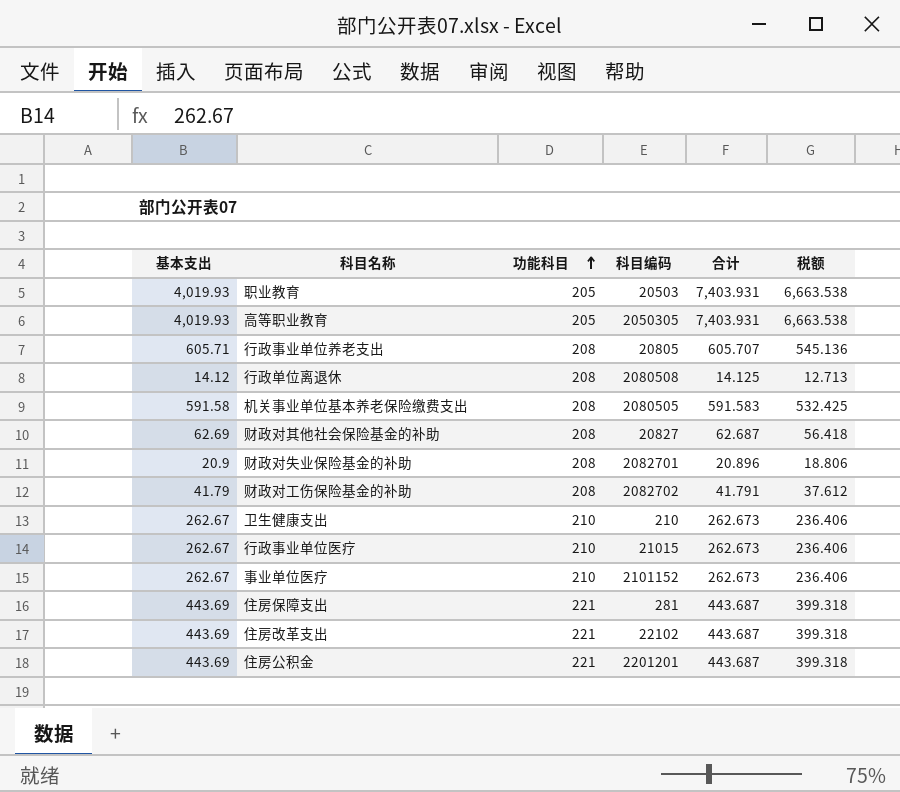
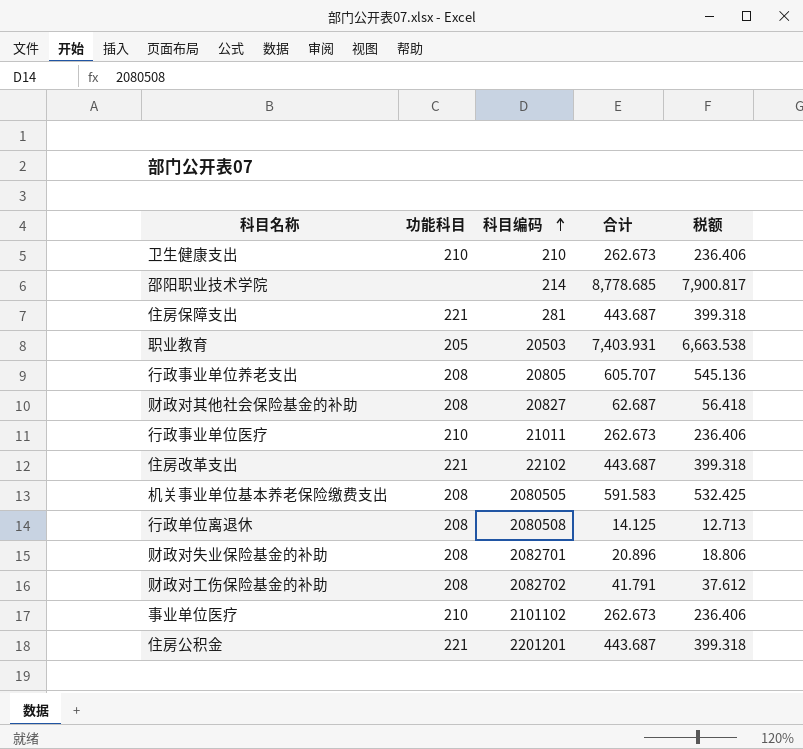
row order: 功能科目 ascending -> 科目编码 ascending
column 基本支出 | position: 1 -> none
row 高等职业教育: 4,019.93 | 205 | 2050305 | 7,403.931 | 6,663.538 -> none
row 邵阳职业技术学院: none -> none | 214 | 8,778.685 | 7,900.817
行政事业单位医疗 | 科目编码: 21015 -> 21011
事业单位医疗 | 科目编码: 2101152 -> 2101102

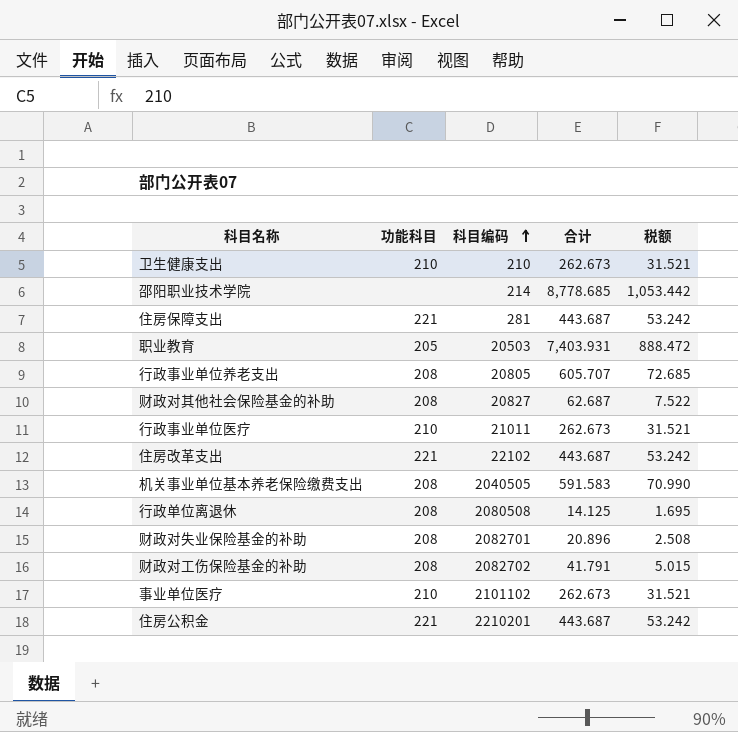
column 税额 | formula: [合计] * 0.9 -> [合计] * 0.12
机关事业单位基本养老保险缴费支出 | 科目编码: 2080505 -> 2040505
住房公积金 | 科目编码: 2201201 -> 2210201

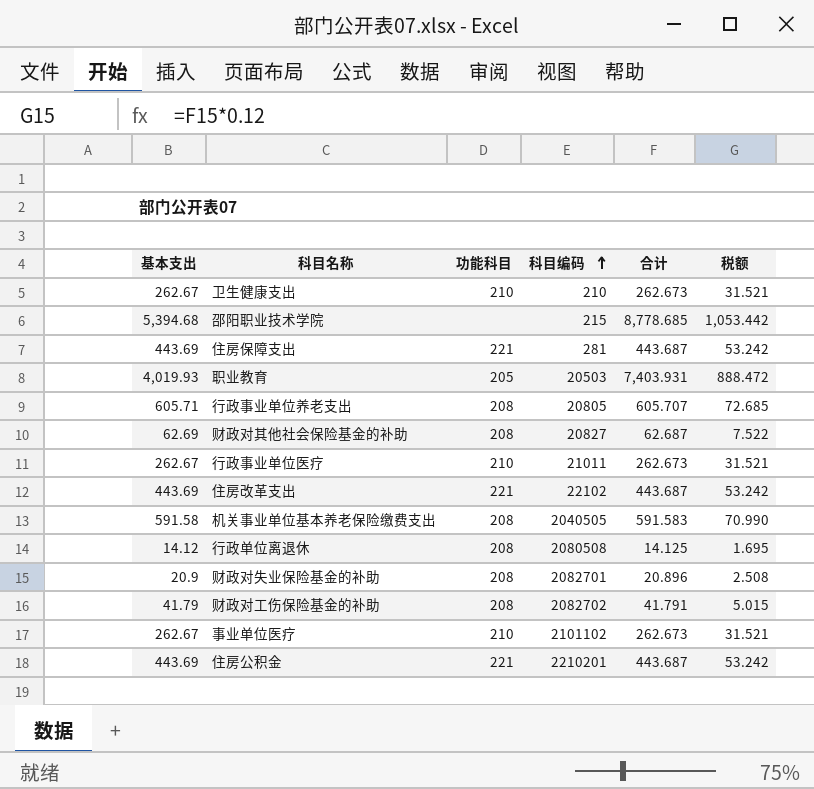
column 基本支出 | position: none -> 1
邵阳职业技术学院 | 科目编码: 214 -> 215

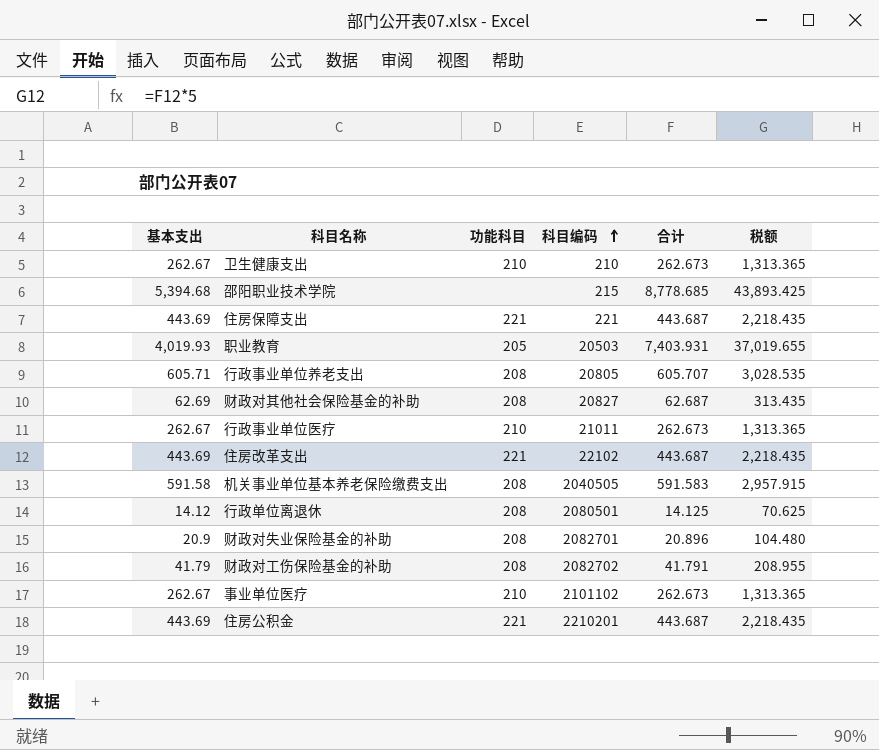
column 税额 | formula: [合计] * 0.12 -> [合计] * 5
住房保障支出 | 科目编码: 281 -> 221
行政单位离退休 | 科目编码: 2080508 -> 2080501

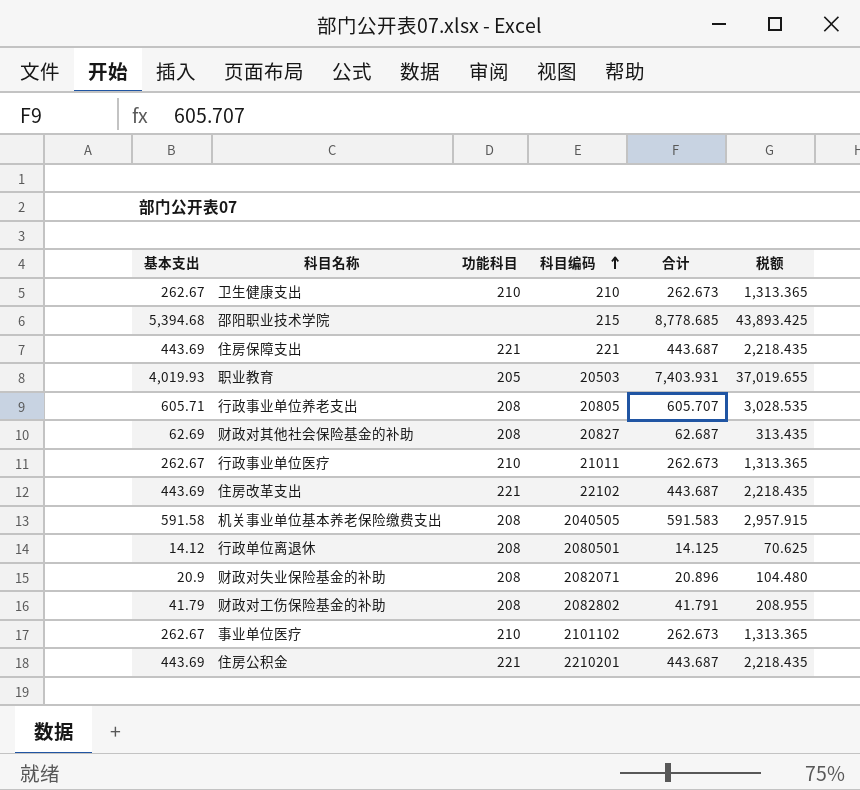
财政对失业保险基金的补助 | 科目编码: 2082701 -> 2082071
财政对工伤保险基金的补助 | 科目编码: 2082702 -> 2082802

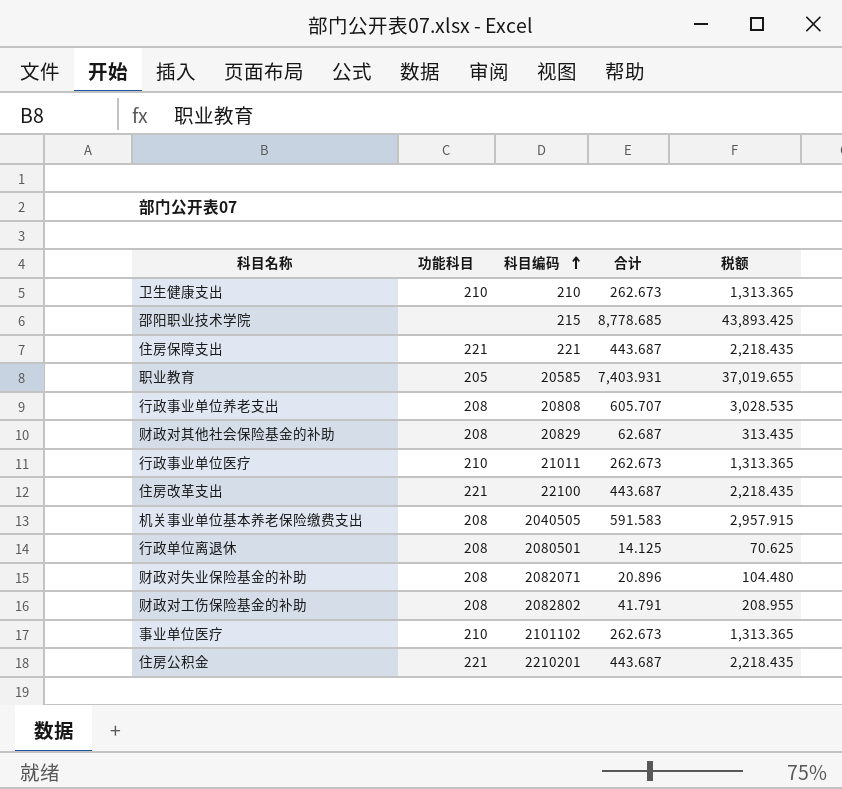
column 基本支出 | position: 1 -> none
职业教育 | 科目编码: 20503 -> 20585
行政事业单位养老支出 | 科目编码: 20805 -> 20808
财政对其他社会保险基金的补助 | 科目编码: 20827 -> 20829
住房改革支出 | 科目编码: 22102 -> 22100

